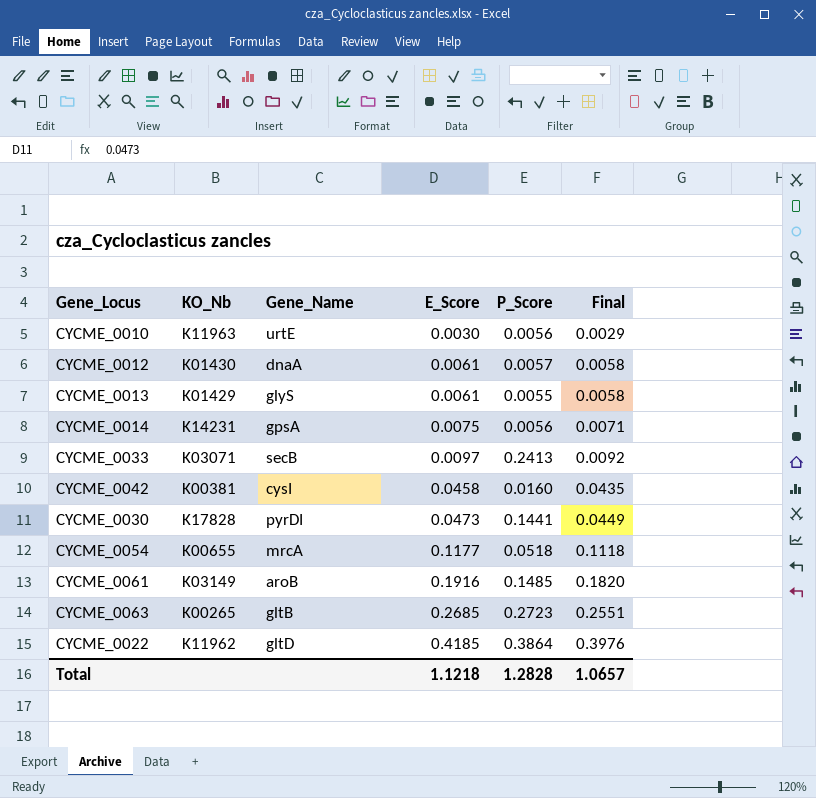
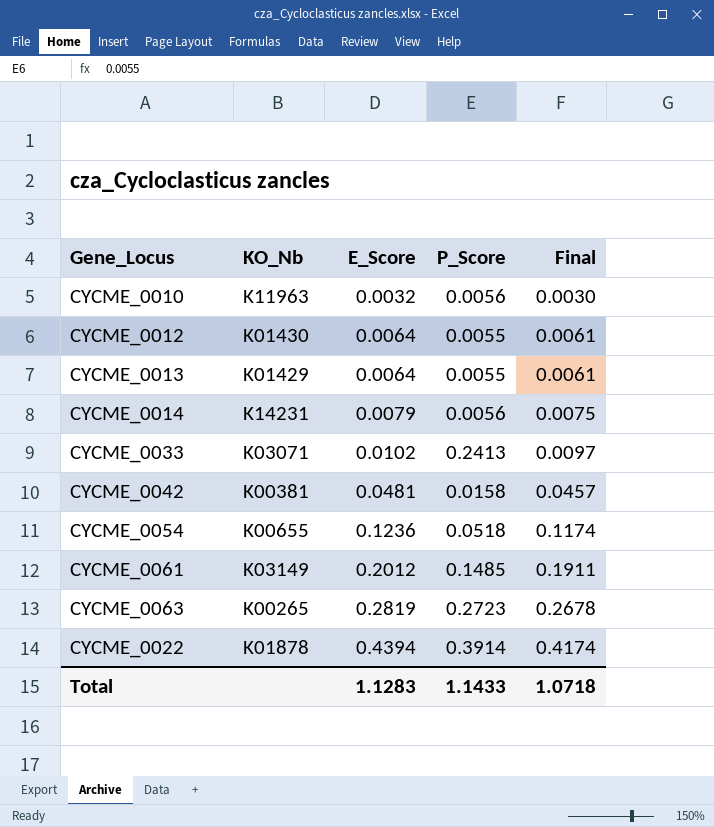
column Gene_Name | position: 3 -> none
row CYCME_0030: K17828 | pyrDI | 0.0473 | 0.1441 | 0.0449 -> none
CYCME_0010 | E_Score: 0.0030 -> 0.0032
CYCME_0010 | Final: 0.0029 -> 0.0030
CYCME_0012 | E_Score: 0.0061 -> 0.0064
CYCME_0012 | P_Score: 0.0057 -> 0.0055
CYCME_0012 | Final: 0.0058 -> 0.0061
CYCME_0013 | E_Score: 0.0061 -> 0.0064
CYCME_0013 | Final: 0.0058 -> 0.0061
CYCME_0014 | E_Score: 0.0075 -> 0.0079
CYCME_0014 | Final: 0.0071 -> 0.0075
CYCME_0033 | E_Score: 0.0097 -> 0.0102
CYCME_0033 | Final: 0.0092 -> 0.0097
CYCME_0042 | E_Score: 0.0458 -> 0.0481
CYCME_0042 | P_Score: 0.0160 -> 0.0158
CYCME_0042 | Final: 0.0435 -> 0.0457
CYCME_0054 | E_Score: 0.1177 -> 0.1236
CYCME_0054 | Final: 0.1118 -> 0.1174
CYCME_0061 | E_Score: 0.1916 -> 0.2012
CYCME_0061 | Final: 0.1820 -> 0.1911
CYCME_0063 | E_Score: 0.2685 -> 0.2819
CYCME_0063 | Final: 0.2551 -> 0.2678
CYCME_0022 | KO_Nb: K11962 -> K01878
CYCME_0022 | E_Score: 0.4185 -> 0.4394
CYCME_0022 | P_Score: 0.3864 -> 0.3914
CYCME_0022 | Final: 0.3976 -> 0.4174
Total | E_Score: 1.1218 -> 1.1283
Total | P_Score: 1.2828 -> 1.1433
Total | Final: 1.0657 -> 1.0718

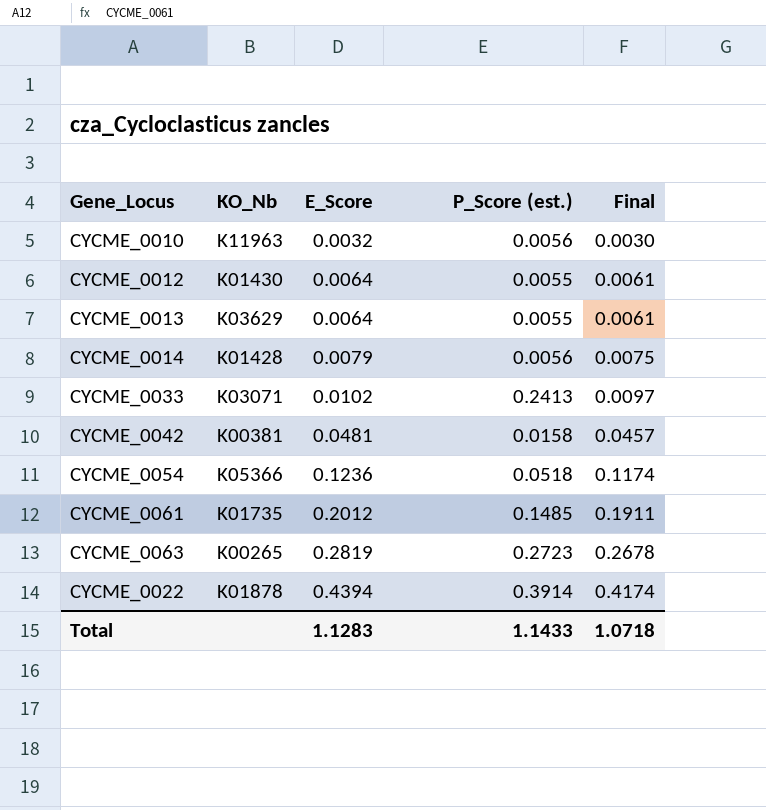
column name: P_Score -> P_Score (est.)
CYCME_0013 | KO_Nb: K01429 -> K03629
CYCME_0014 | KO_Nb: K14231 -> K01428
CYCME_0054 | KO_Nb: K00655 -> K05366
CYCME_0061 | KO_Nb: K03149 -> K01735

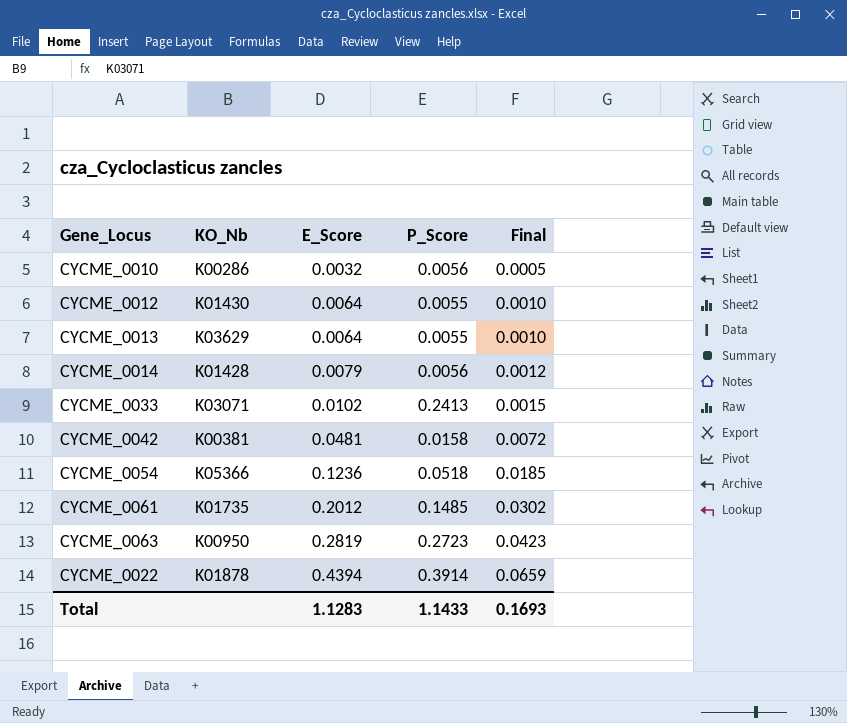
column name: P_Score (est.) -> P_Score
column Final | formula: [E_Score] * 0.95 -> [E_Score] * 0.15
CYCME_0010 | KO_Nb: K11963 -> K00286
CYCME_0063 | KO_Nb: K00265 -> K00950
Total | Final: 1.0718 -> 0.1693

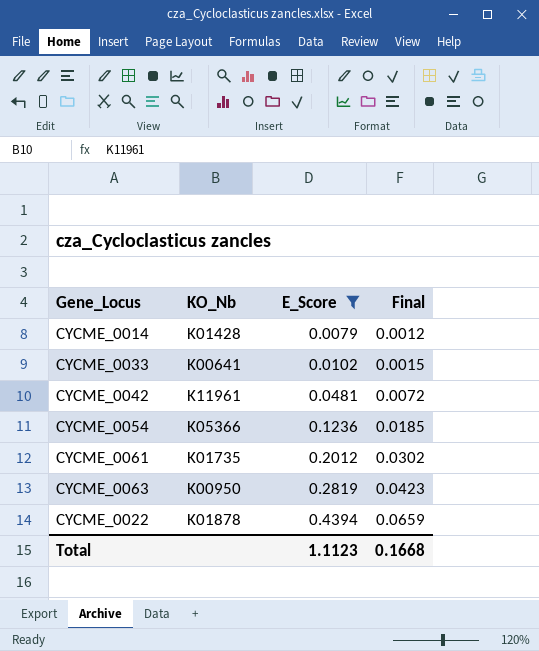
filter: none -> E_Score >= 0.0079
column P_Score | position: 4 -> none
CYCME_0033 | KO_Nb: K03071 -> K00641
CYCME_0042 | KO_Nb: K00381 -> K11961
Total | E_Score: 1.1283 -> 1.1123
Total | Final: 0.1693 -> 0.1668

